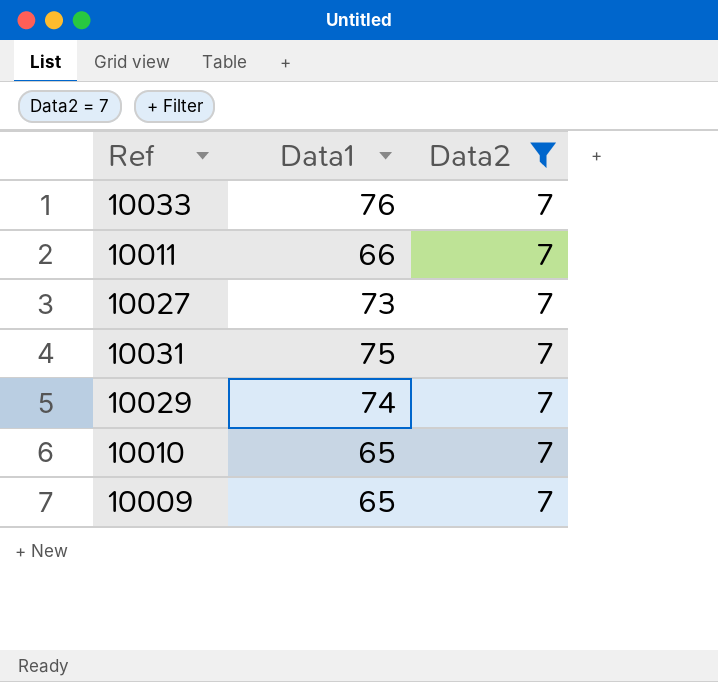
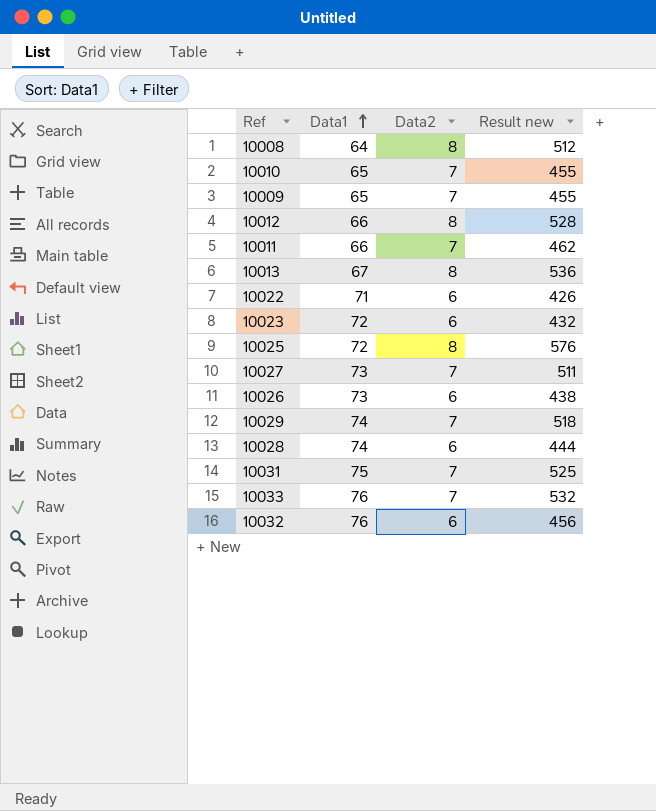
filter: Data2 = 7 -> none
row order: none -> Data1 ascending
column Result new | formula: none -> [Data1] * [Data2]

